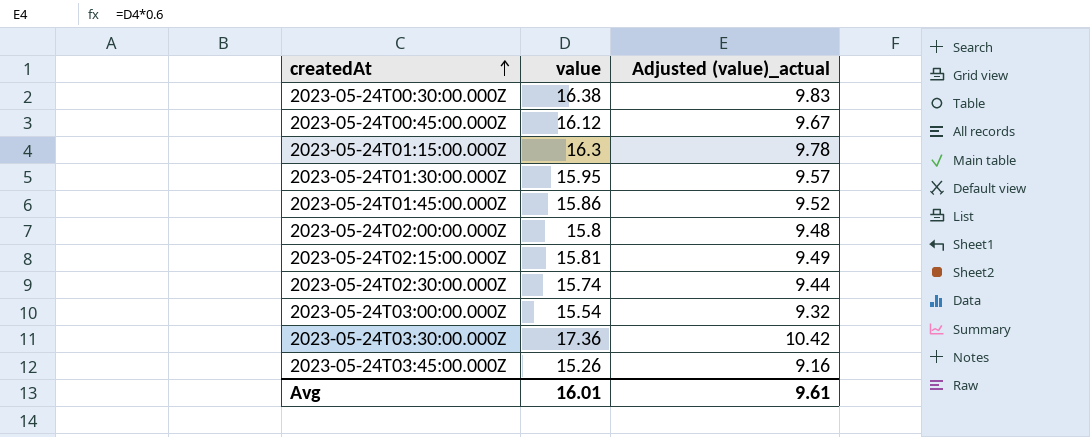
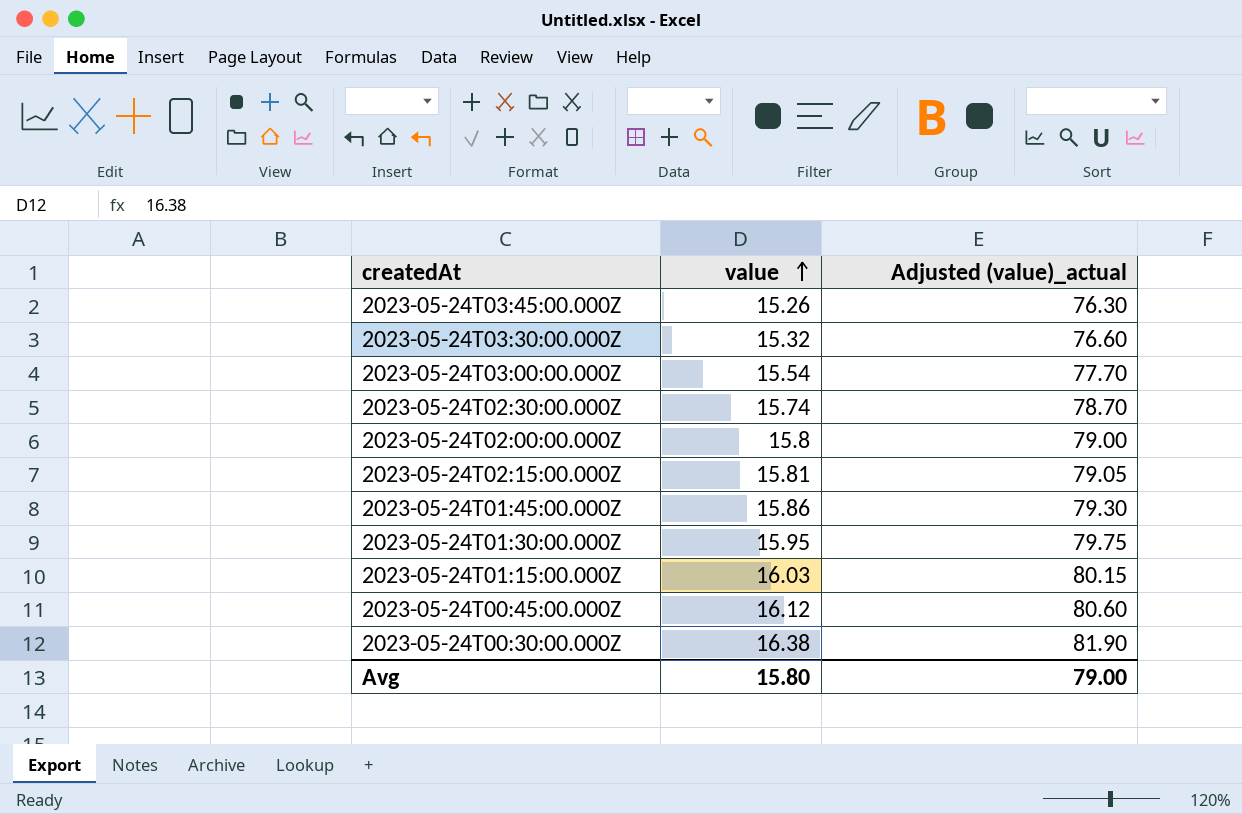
row order: createdAt ascending -> value ascending
column Adjusted (value)_actual | formula: [value] * 0.6 -> [value] * 5
2023-05-24T03:30:00.000Z | value: 17.36 -> 15.32
2023-05-24T01:15:00.000Z | value: 16.3 -> 16.03
Avg | value: 16.01 -> 15.80
Avg | Adjusted (value)_actual: 9.61 -> 79.00

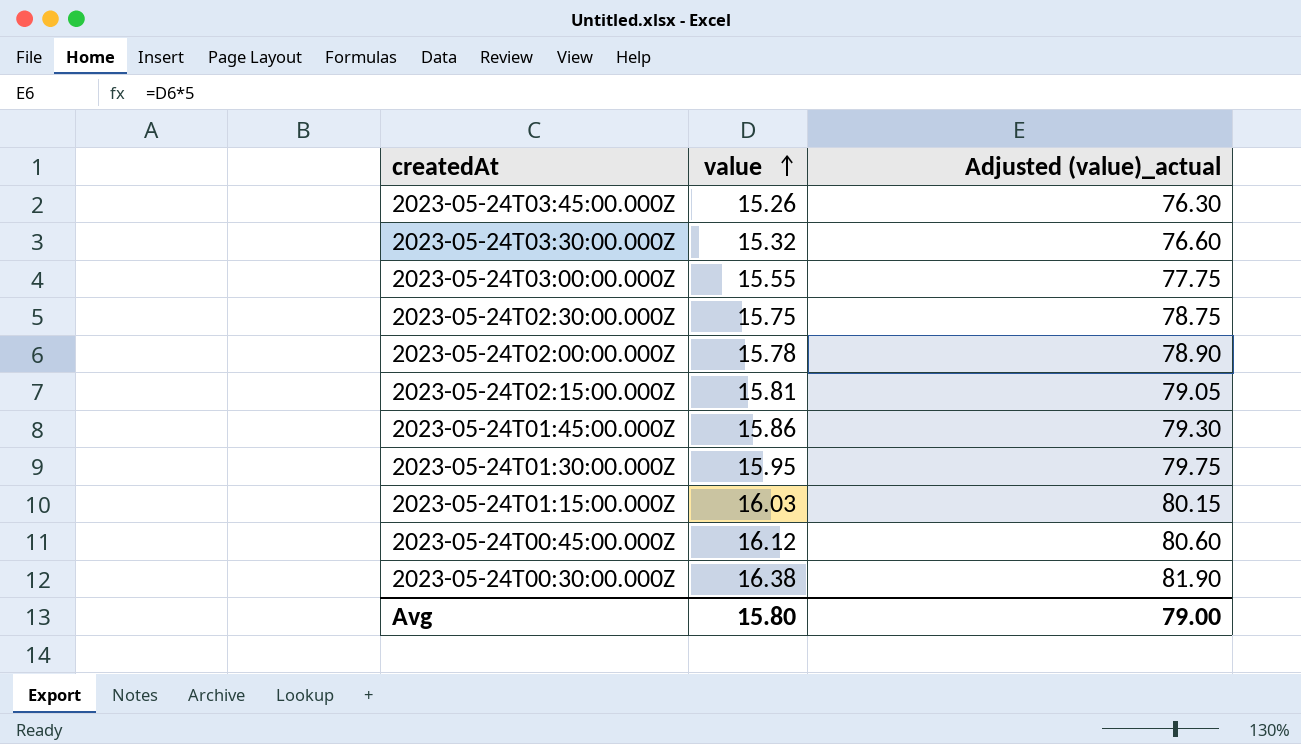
2023-05-24T03:00:00.000Z | value: 15.54 -> 15.55
2023-05-24T03:00:00.000Z | Adjusted (value)_actual: 77.70 -> 77.75
2023-05-24T02:30:00.000Z | value: 15.74 -> 15.75
2023-05-24T02:30:00.000Z | Adjusted (value)_actual: 78.70 -> 78.75
2023-05-24T02:00:00.000Z | value: 15.8 -> 15.78
2023-05-24T02:00:00.000Z | Adjusted (value)_actual: 79.00 -> 78.90

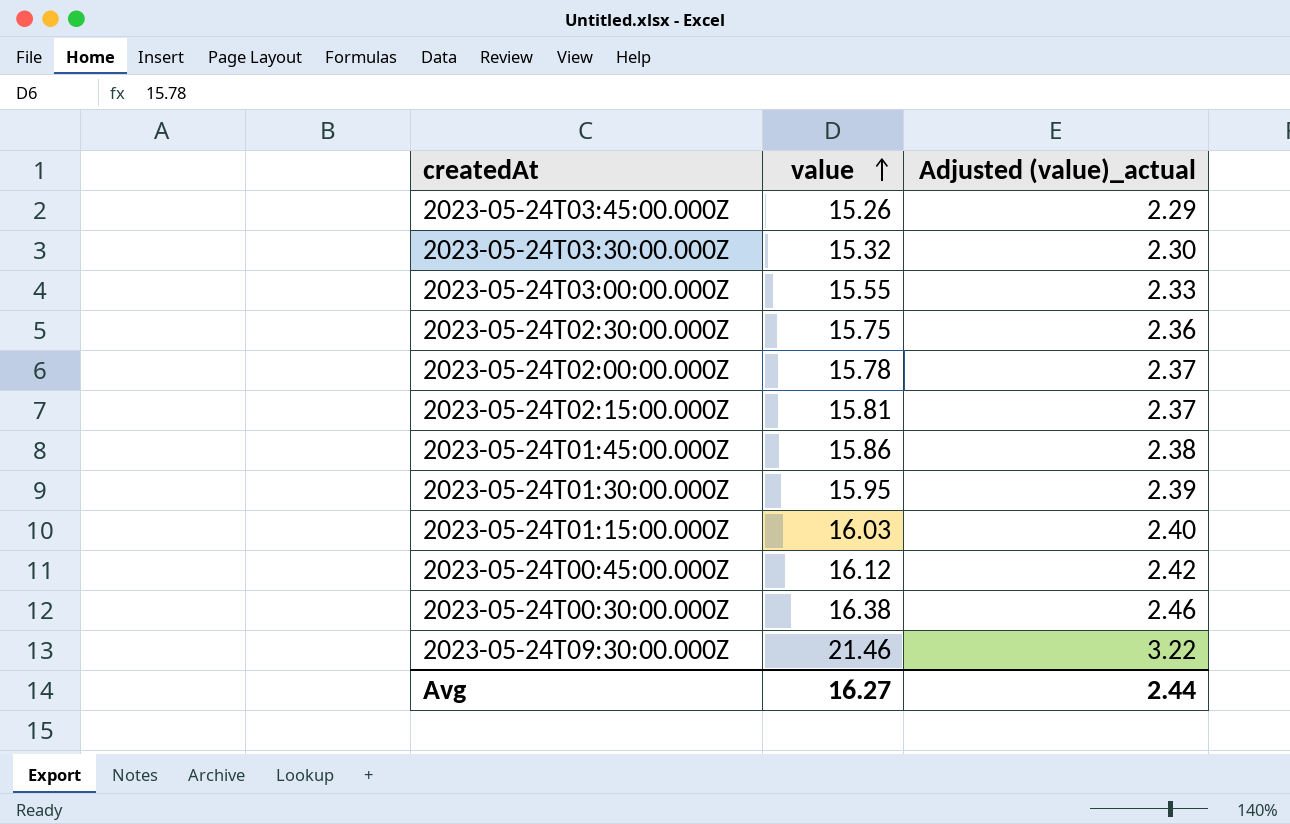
column Adjusted (value)_actual | formula: [value] * 5 -> [value] * 0.15
row 2023-05-24T09:30:00.000Z: none -> 21.46 | 3.22
Avg | value: 15.80 -> 16.27
Avg | Adjusted (value)_actual: 79.00 -> 2.44

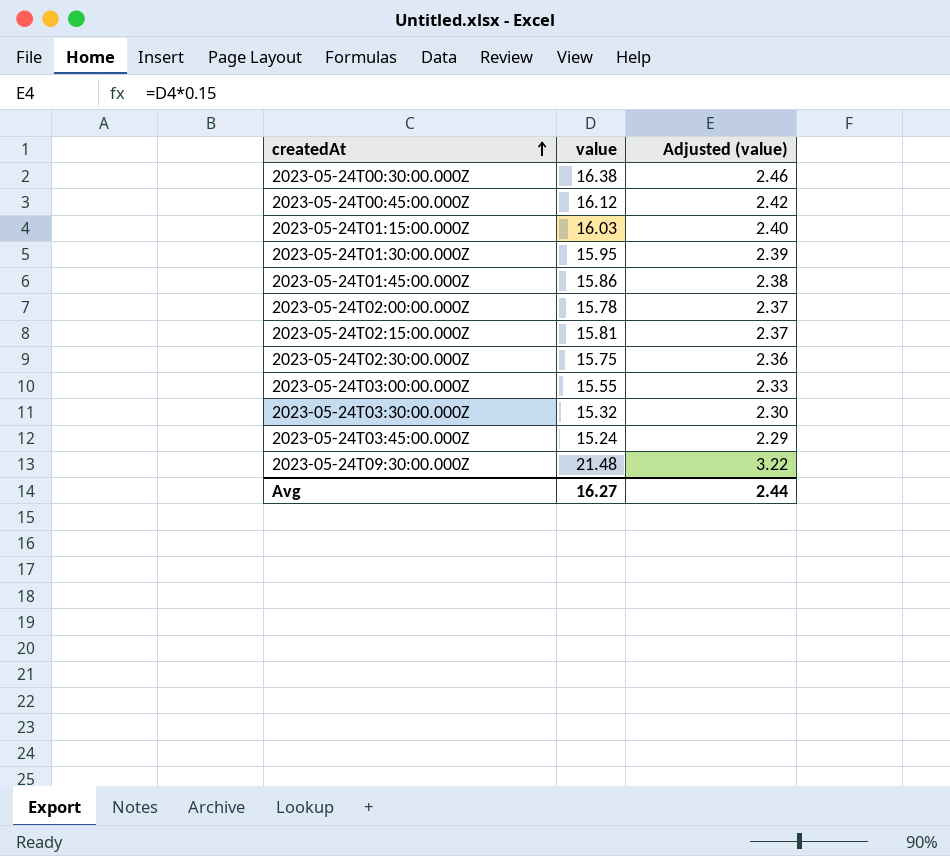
row order: value ascending -> createdAt ascending
column name: Adjusted (value)_actual -> Adjusted (value)
2023-05-24T03:45:00.000Z | value: 15.26 -> 15.24
2023-05-24T09:30:00.000Z | value: 21.46 -> 21.48

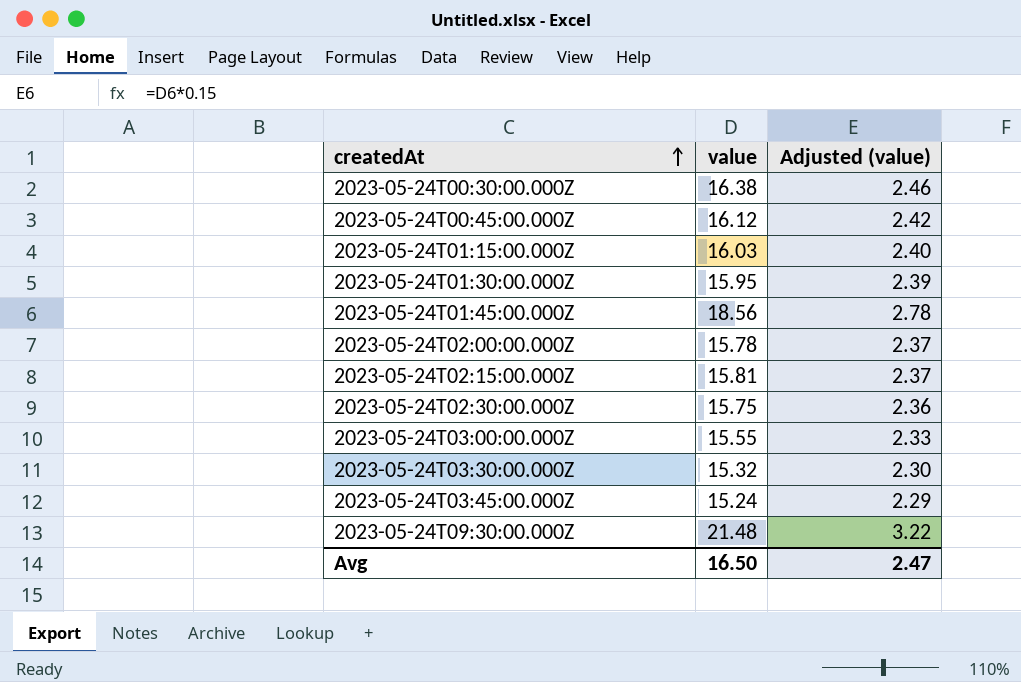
2023-05-24T01:45:00.000Z | value: 15.86 -> 18.56
2023-05-24T01:45:00.000Z | Adjusted (value): 2.38 -> 2.78
Avg | value: 16.27 -> 16.50
Avg | Adjusted (value): 2.44 -> 2.47

